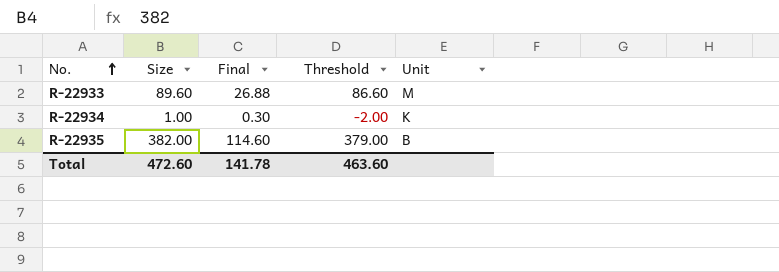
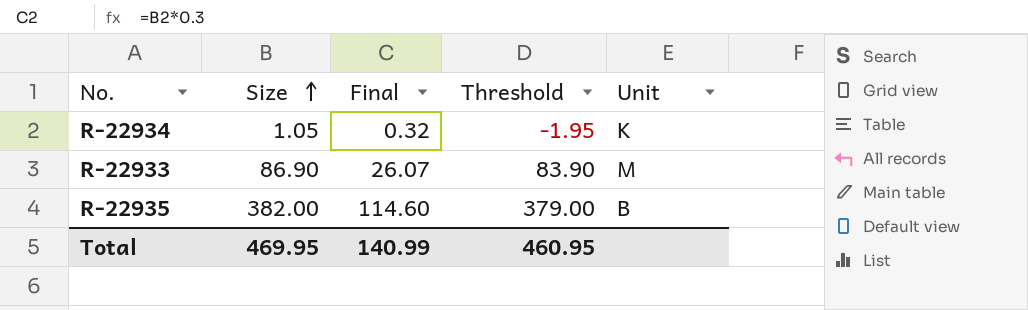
row order: No. ascending -> Size ascending
R-22934 | Size: 1.00 -> 1.05
R-22934 | Final: 0.30 -> 0.32
R-22934 | Threshold: -2.00 -> -1.95
R-22933 | Size: 89.60 -> 86.90
R-22933 | Final: 26.88 -> 26.07
R-22933 | Threshold: 86.60 -> 83.90
Total | Size: 472.60 -> 469.95
Total | Final: 141.78 -> 140.99
Total | Threshold: 463.60 -> 460.95

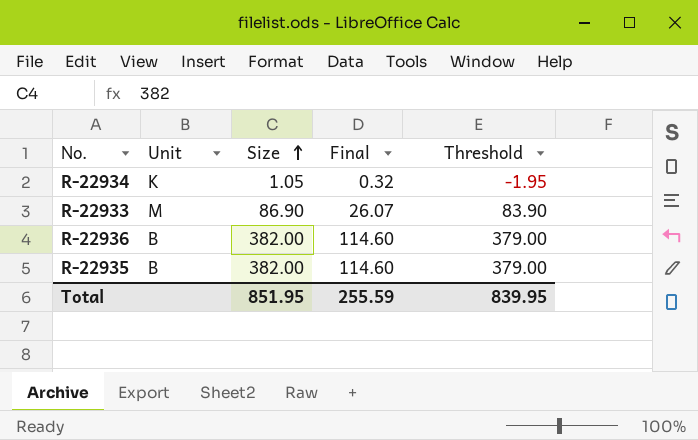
column Unit | position: 5 -> 2
row R-22936: none -> B | 382.00 | 114.60 | 379.00
Total | Size: 469.95 -> 851.95
Total | Final: 140.99 -> 255.59
Total | Threshold: 460.95 -> 839.95

